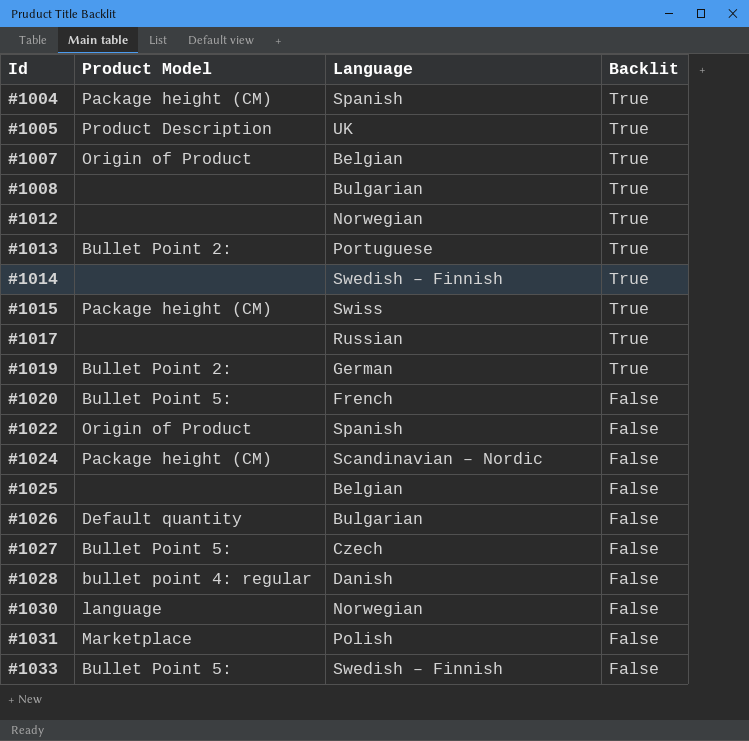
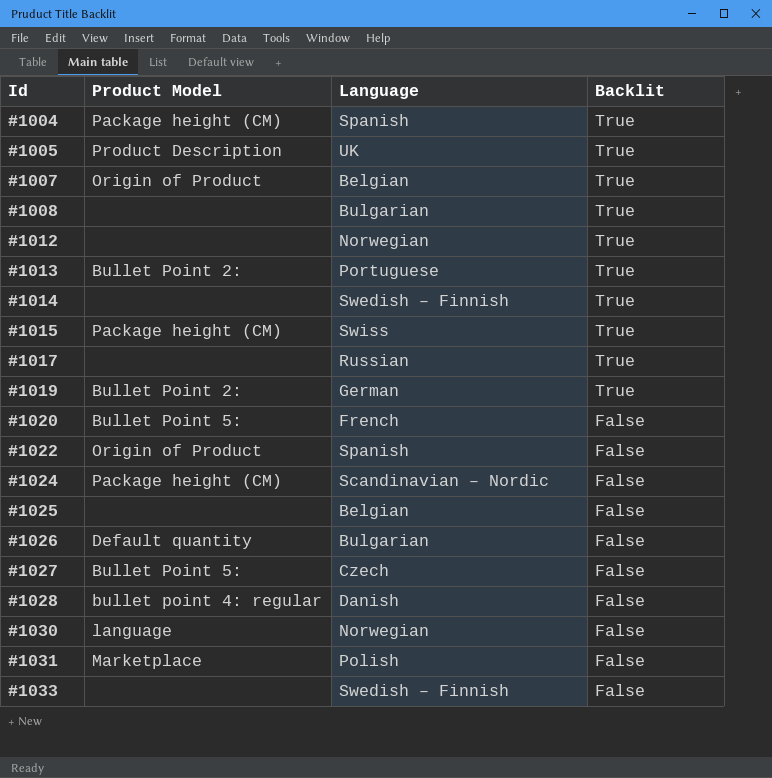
#1033 | Product Model: Bullet Point 5: -> none

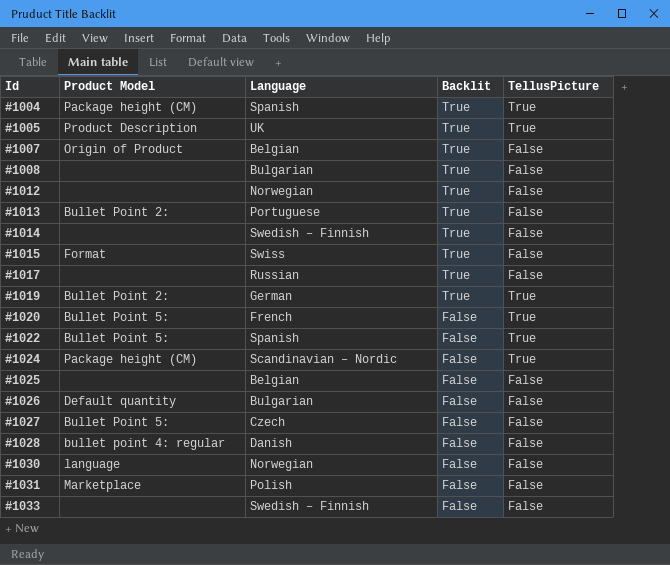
column TellusPicture | position: none -> 5
#1015 | Product Model: Package height (CM) -> Format
#1022 | Product Model: Origin of Product -> Bullet Point 5:

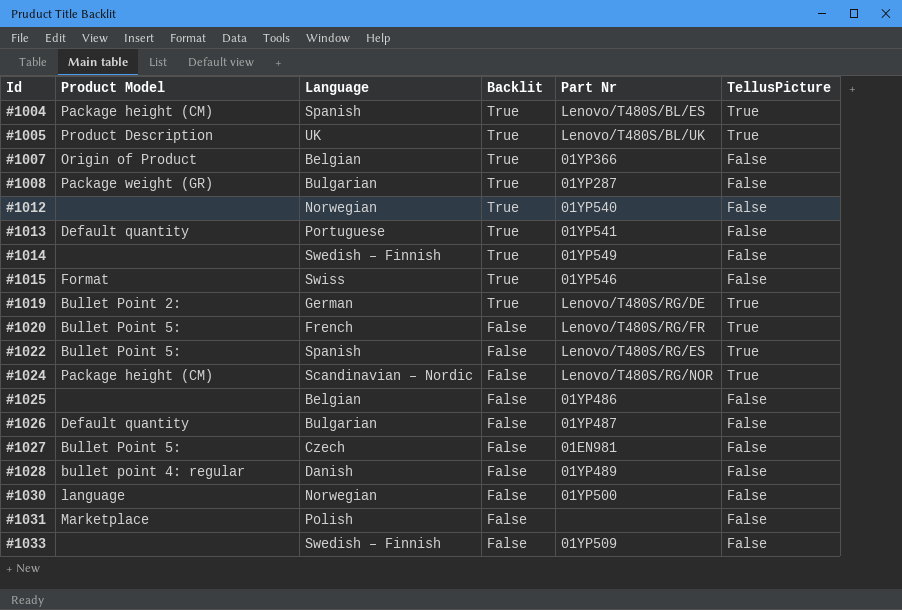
column Part Nr | position: none -> 5
row #1017: none | Russian | True | False -> none
#1008 | Product Model: none -> Package weight (GR)
#1013 | Product Model: Bullet Point 2: -> Default quantity

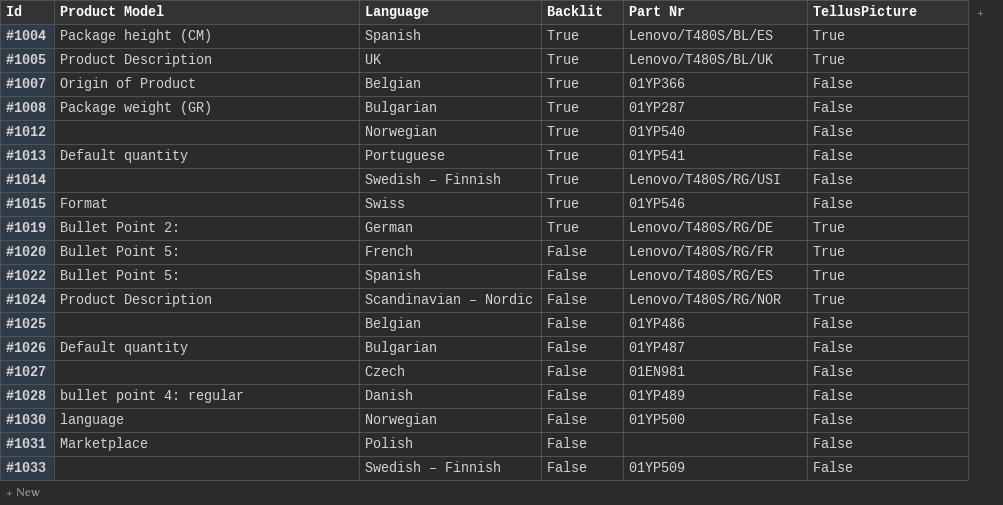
#1014 | Part Nr: 01YP549 -> Lenovo/T480S/RG/USI
#1024 | Product Model: Package height (CM) -> Product Description
#1027 | Product Model: Bullet Point 5: -> none

